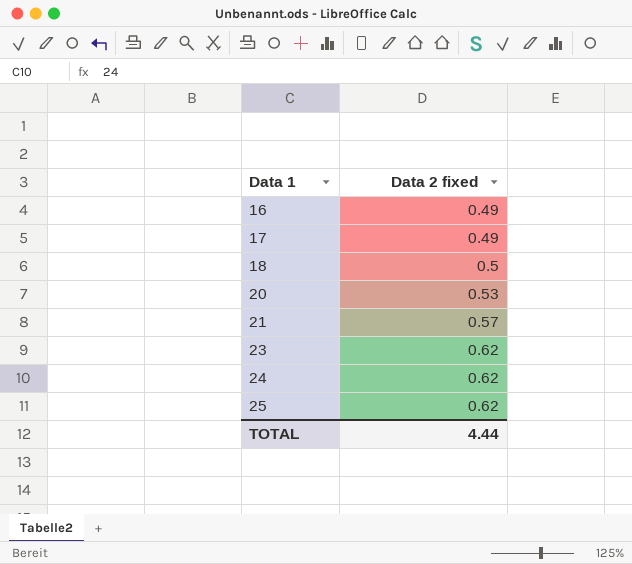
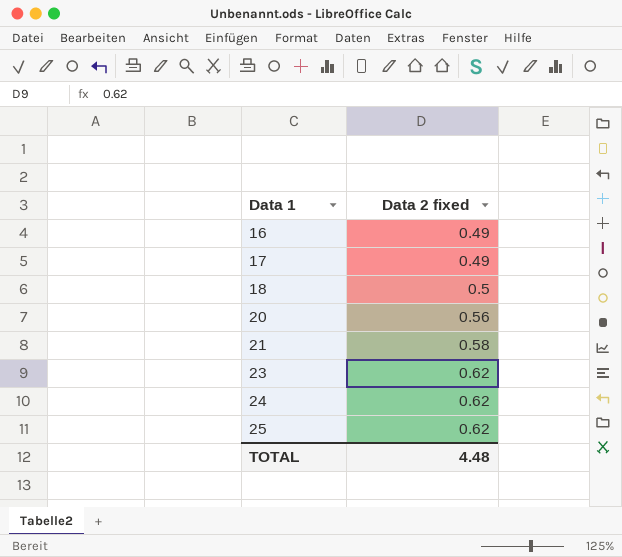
20 | Data 2 fixed: 0.53 -> 0.56
21 | Data 2 fixed: 0.57 -> 0.58
TOTAL | Data 2 fixed: 4.44 -> 4.48

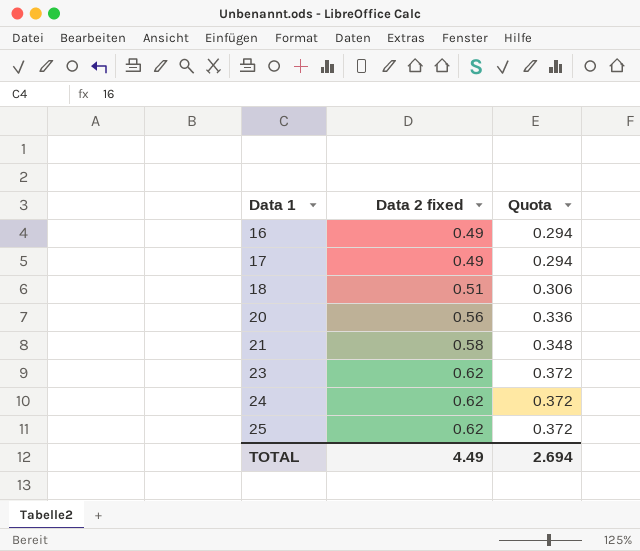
column Quota | formula: none -> [Data 2 fixed] * 0.6
18 | Data 2 fixed: 0.5 -> 0.51
TOTAL | Data 2 fixed: 4.48 -> 4.49

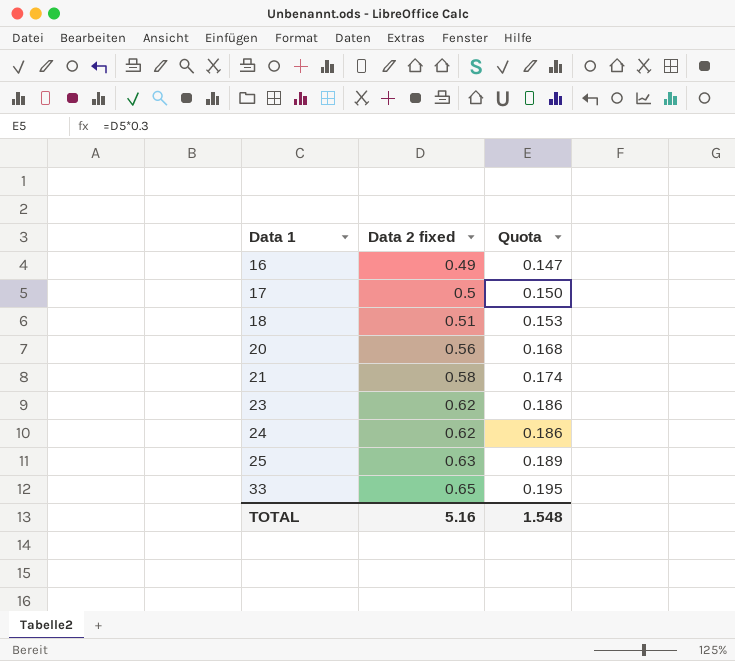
column Quota | formula: [Data 2 fixed] * 0.6 -> [Data 2 fixed] * 0.3
17 | Data 2 fixed: 0.49 -> 0.5
25 | Data 2 fixed: 0.62 -> 0.63
row 33: none -> 0.65 | 0.195
TOTAL | Data 2 fixed: 4.49 -> 5.16
TOTAL | Quota: 2.694 -> 1.548

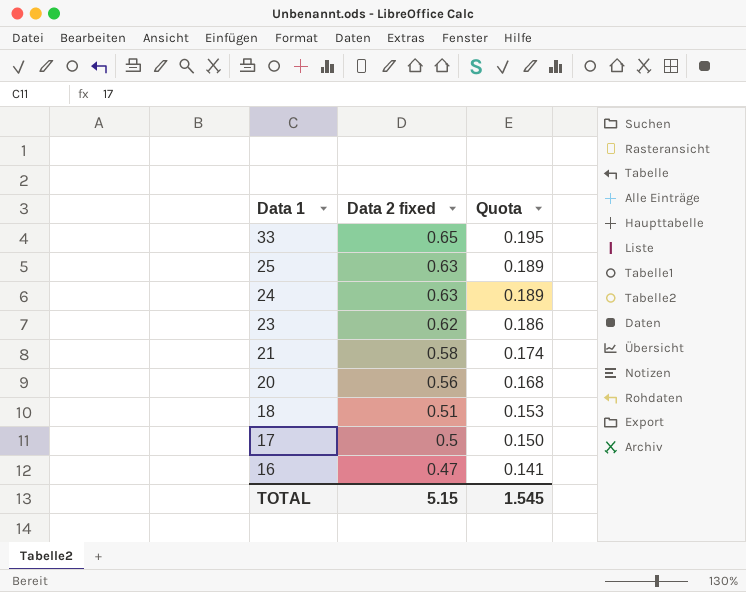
row order: Data 1 ascending -> Data 1 descending
24 | Data 2 fixed: 0.62 -> 0.63
24 | Quota: 0.186 -> 0.189
16 | Data 2 fixed: 0.49 -> 0.47
16 | Quota: 0.147 -> 0.141
TOTAL | Data 2 fixed: 5.16 -> 5.15
TOTAL | Quota: 1.548 -> 1.545

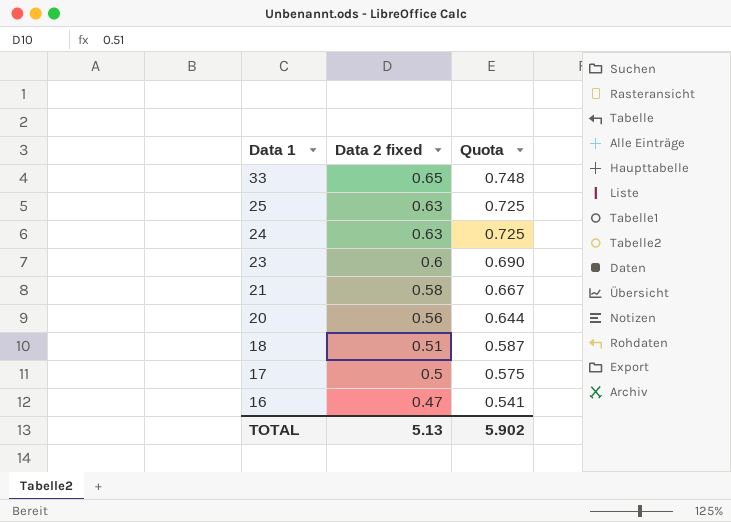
column Quota | formula: [Data 2 fixed] * 0.3 -> [Data 2 fixed] * 1.15
23 | Data 2 fixed: 0.62 -> 0.6
TOTAL | Data 2 fixed: 5.15 -> 5.13
TOTAL | Quota: 1.545 -> 5.902

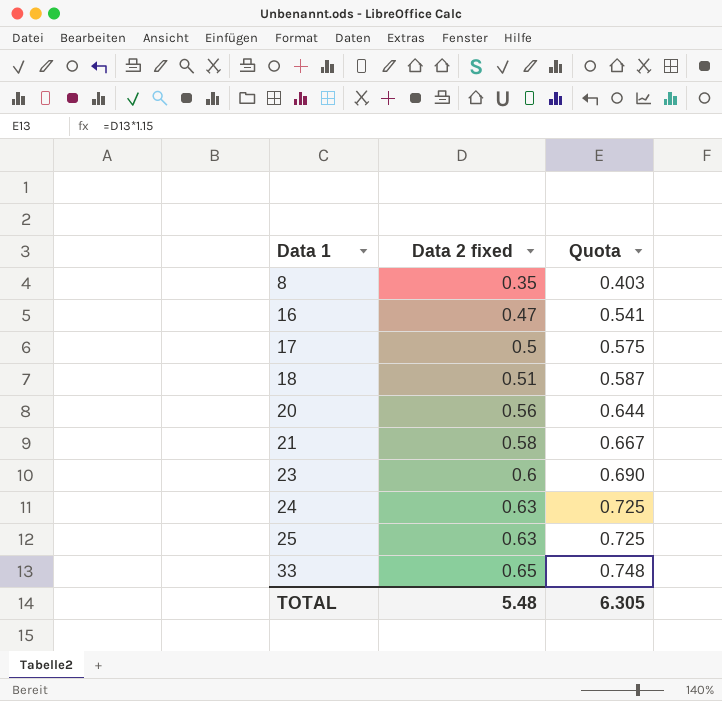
row order: Data 1 descending -> Data 1 ascending
row 8: none -> 0.35 | 0.403
TOTAL | Data 2 fixed: 5.13 -> 5.48
TOTAL | Quota: 5.902 -> 6.305

